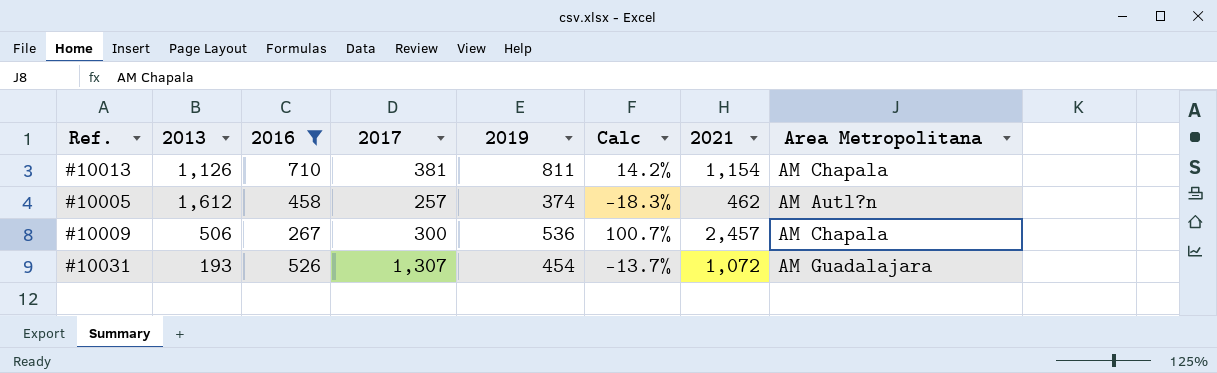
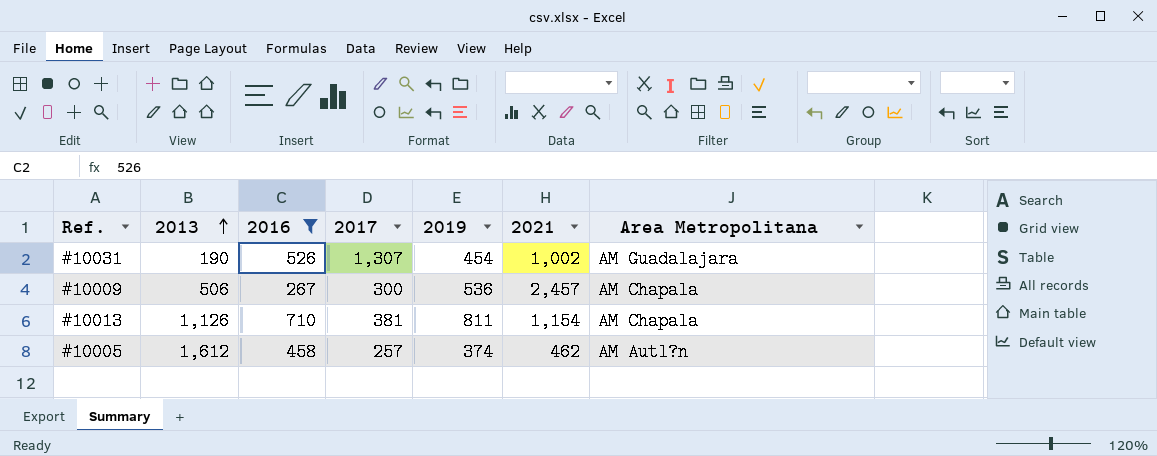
row order: none -> 2013 ascending
column Calc | formula: ([2019] - [2016]) / [2016] -> none
#10031 | 2013: 193 -> 190
#10031 | 2021: 1,072 -> 1,002

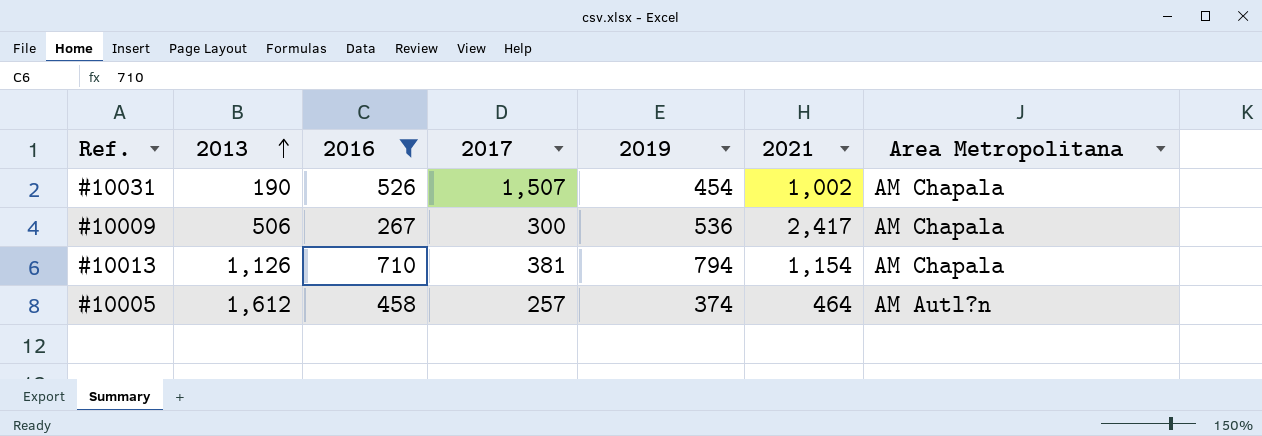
#10031 | 2017: 1,307 -> 1,507
#10031 | Area Metropolitana: AM Guadalajara -> AM Chapala
#10009 | 2021: 2,457 -> 2,417
#10013 | 2019: 811 -> 794
#10005 | 2021: 462 -> 464

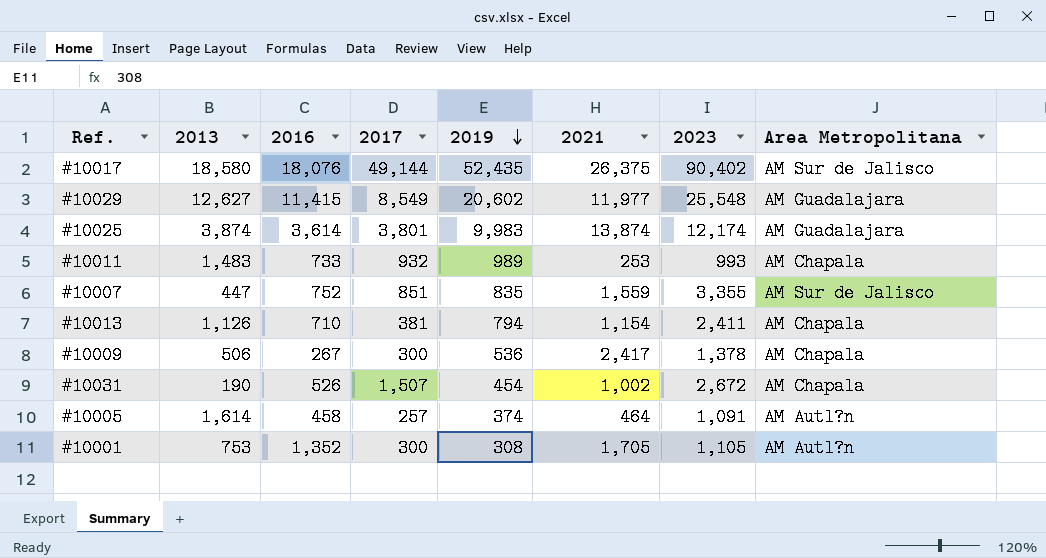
filter: 2016 <= 710 -> none
row order: 2013 ascending -> 2019 descending
column 2023 | position: none -> 7
#10005 | 2013: 1,612 -> 1,614

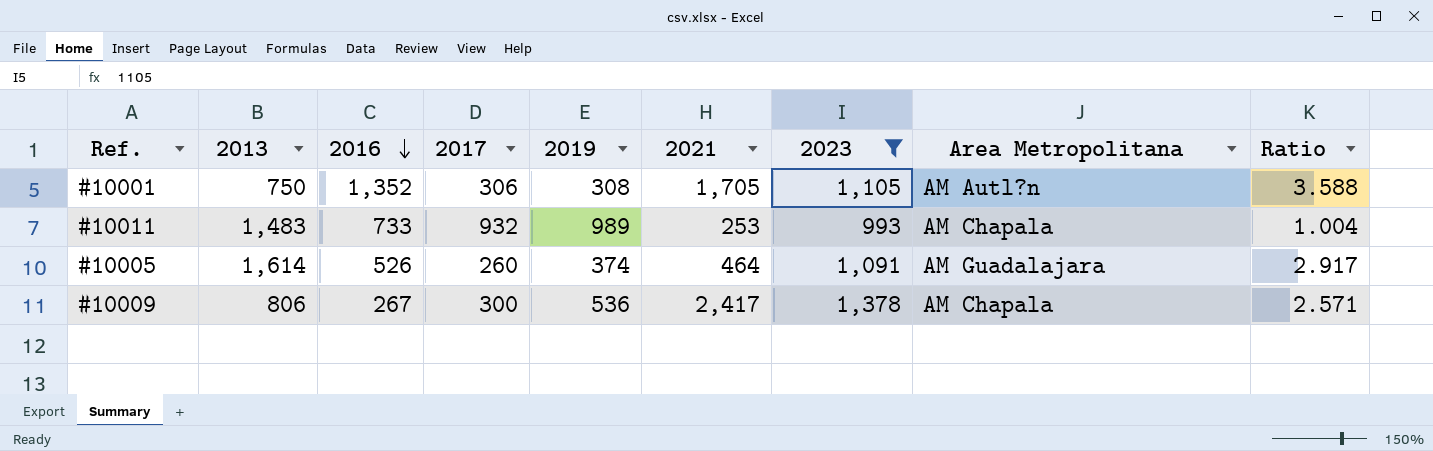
filter: none -> 2023 <= 1,378
row order: 2019 descending -> 2016 descending
column Ratio | formula: none -> [2023] / [2019]
#10001 | 2013: 753 -> 750
#10001 | 2017: 300 -> 306
#10005 | 2016: 458 -> 526
#10005 | 2017: 257 -> 260
#10005 | Area Metropolitana: AM Autl?n -> AM Guadalajara
#10009 | 2013: 506 -> 806

